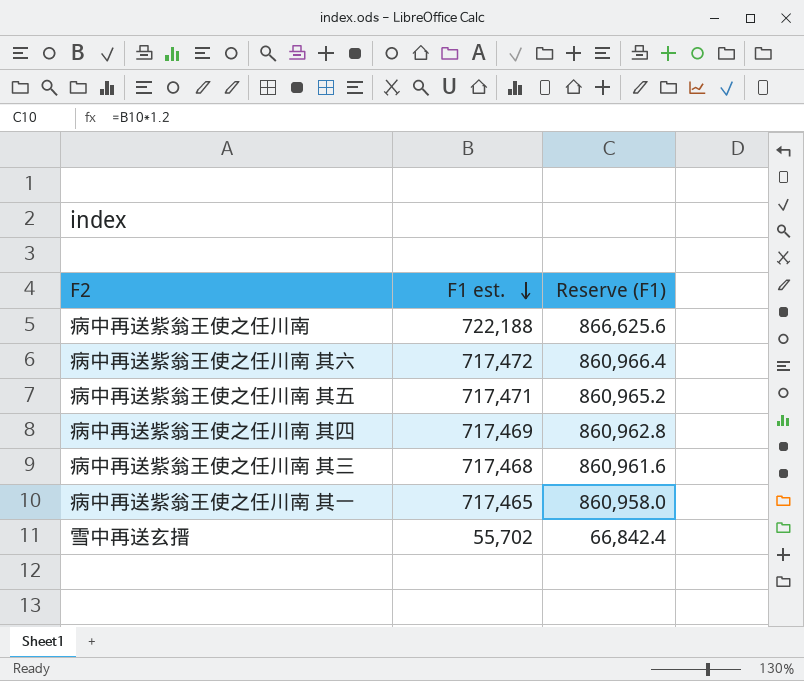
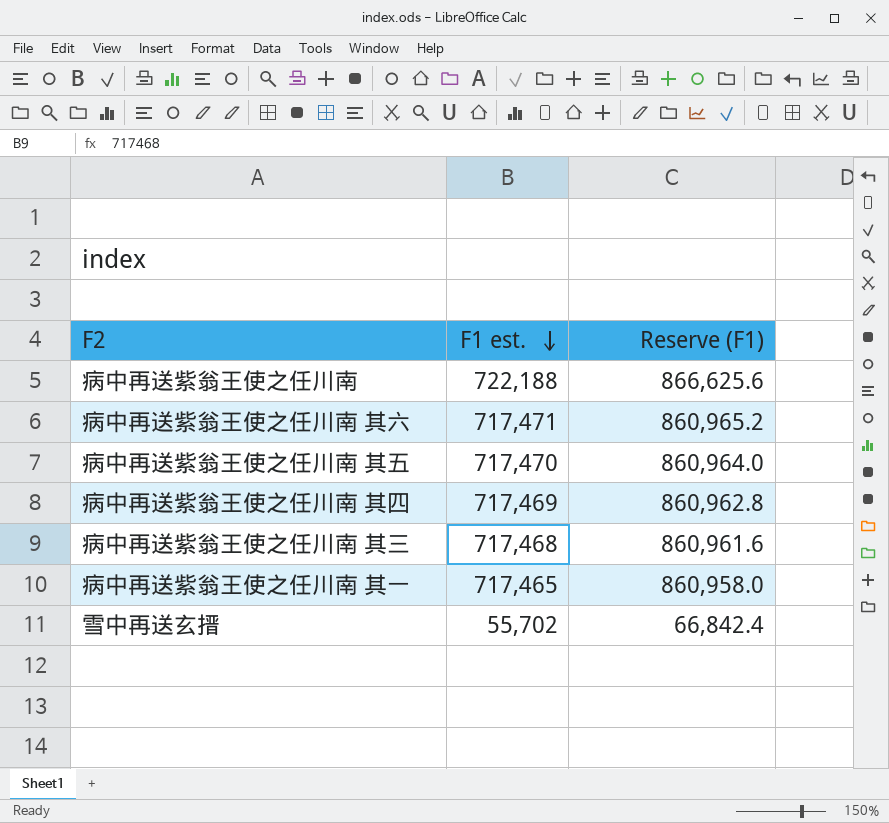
病中再送紫翁王使之任川南 其六 | F1 est.: 717,472 -> 717,471
病中再送紫翁王使之任川南 其六 | Reserve (F1): 860,966.4 -> 860,965.2
病中再送紫翁王使之任川南 其五 | F1 est.: 717,471 -> 717,470
病中再送紫翁王使之任川南 其五 | Reserve (F1): 860,965.2 -> 860,964.0

